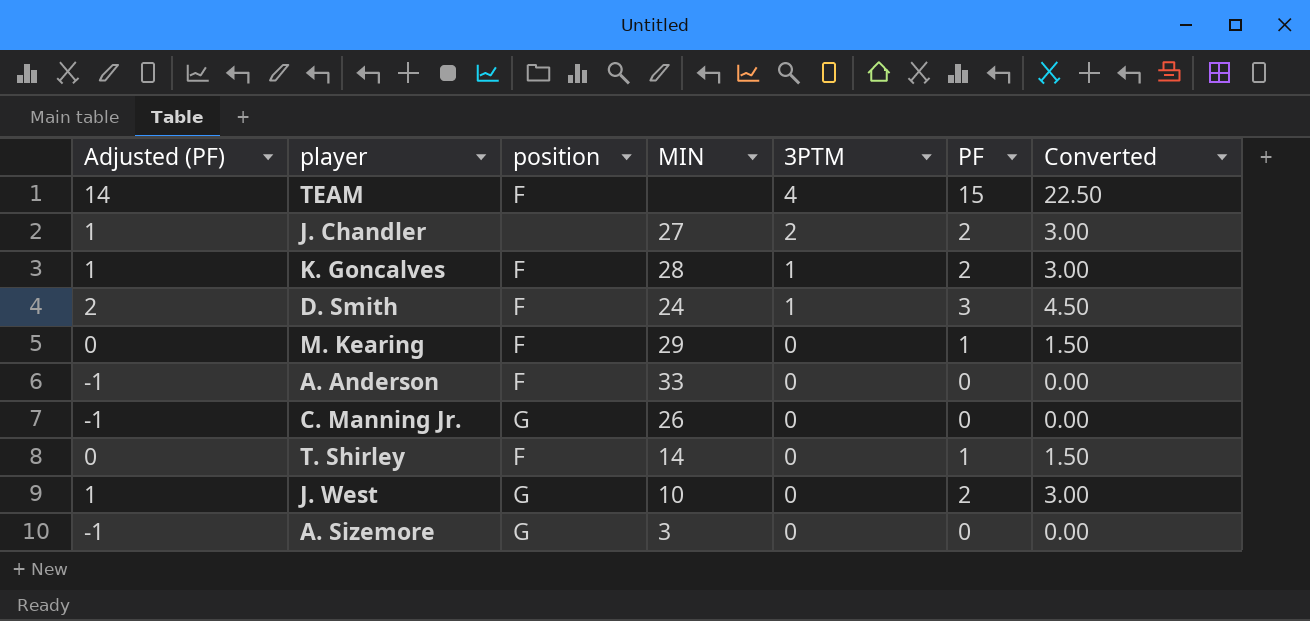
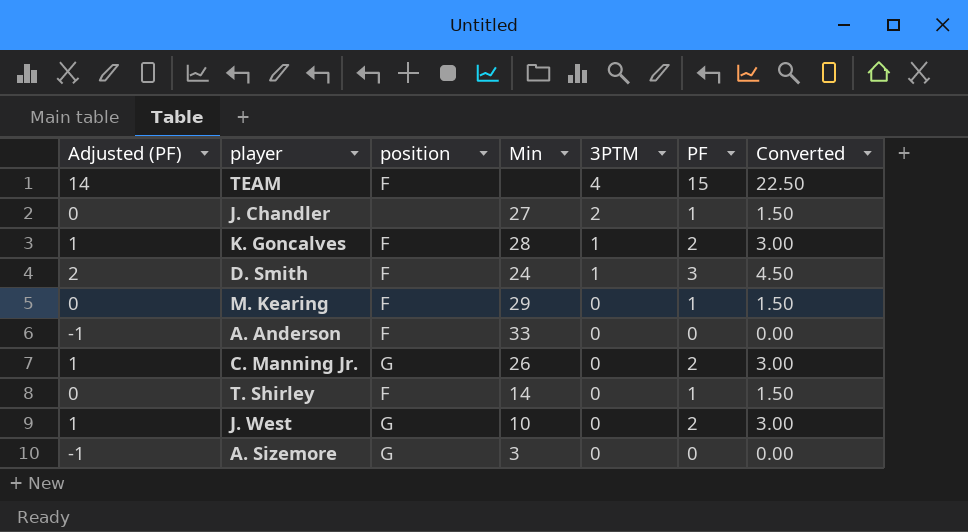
column name: MIN -> Min
J. Chandler | Adjusted (PF): 1 -> 0
J. Chandler | PF: 2 -> 1
J. Chandler | Converted: 3.00 -> 1.50
C. Manning Jr. | Adjusted (PF): -1 -> 1
C. Manning Jr. | PF: 0 -> 2
C. Manning Jr. | Converted: 0.00 -> 3.00

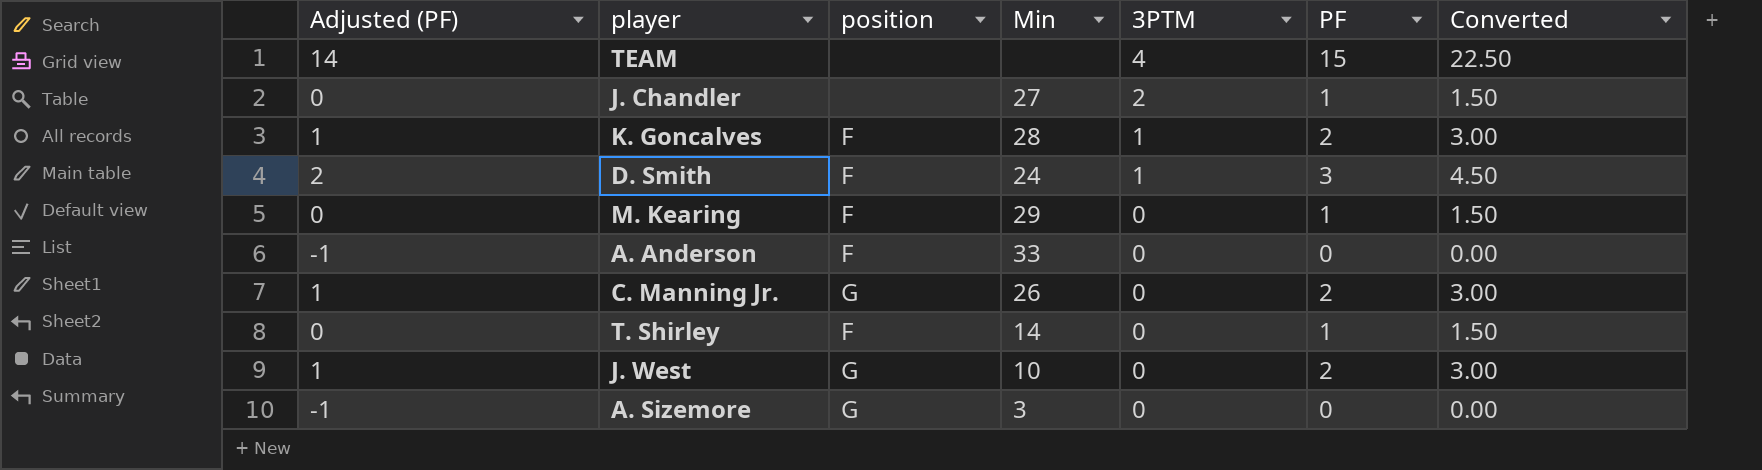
TEAM | position: F -> none

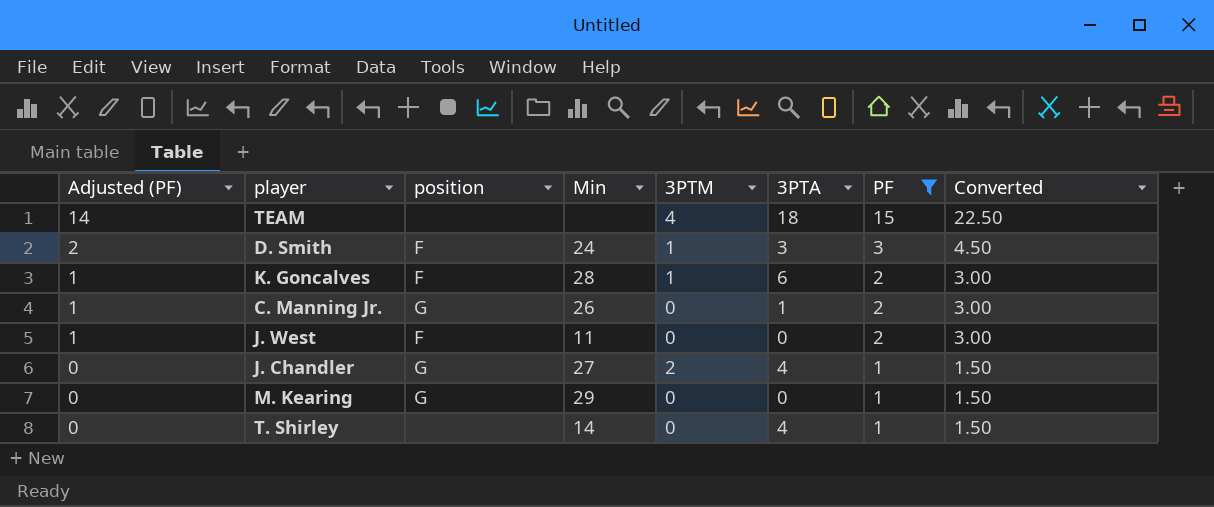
filter: none -> PF != 0
row order: 3PTM descending -> Adjusted (PF) descending
column 3PTA | position: none -> 6
J. West | position: G -> F
J. West | Min: 10 -> 11
J. Chandler | position: none -> G
M. Kearing | position: F -> G
T. Shirley | position: F -> none

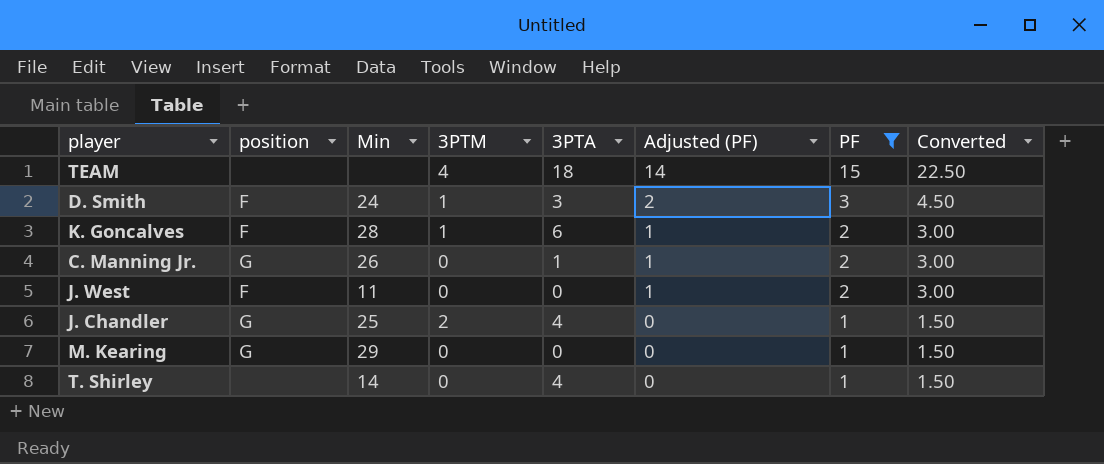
column Adjusted (PF) | position: 1 -> 6
J. Chandler | Min: 27 -> 25

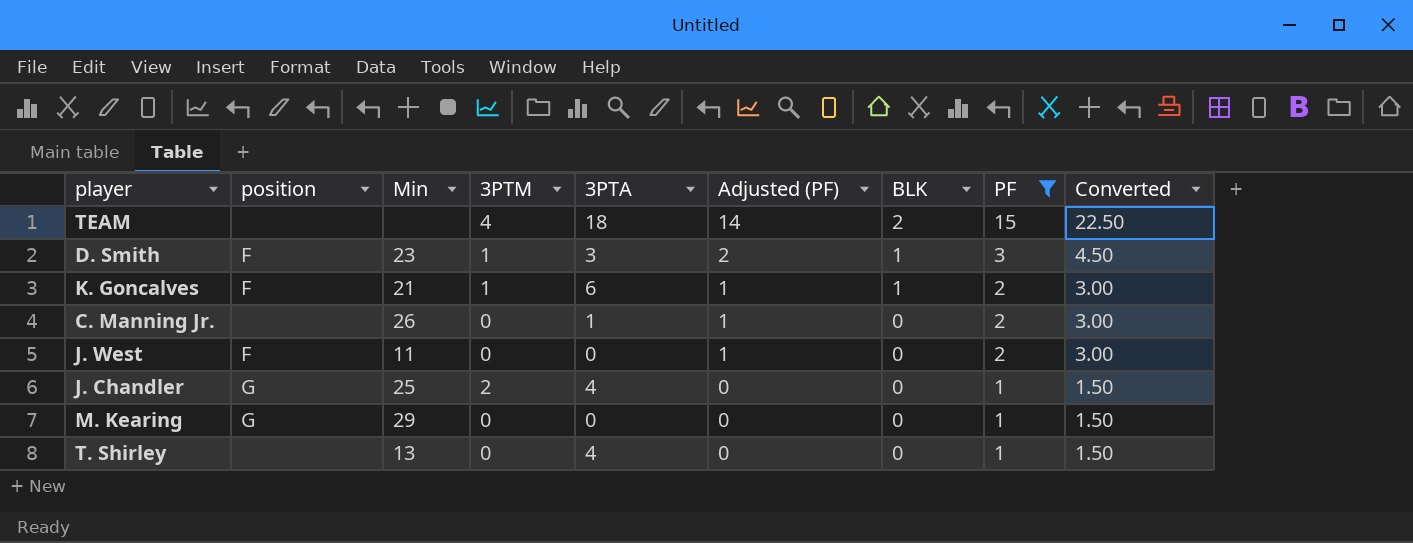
column BLK | position: none -> 7
D. Smith | Min: 24 -> 23
K. Goncalves | Min: 28 -> 21
C. Manning Jr. | position: G -> none
T. Shirley | Min: 14 -> 13

